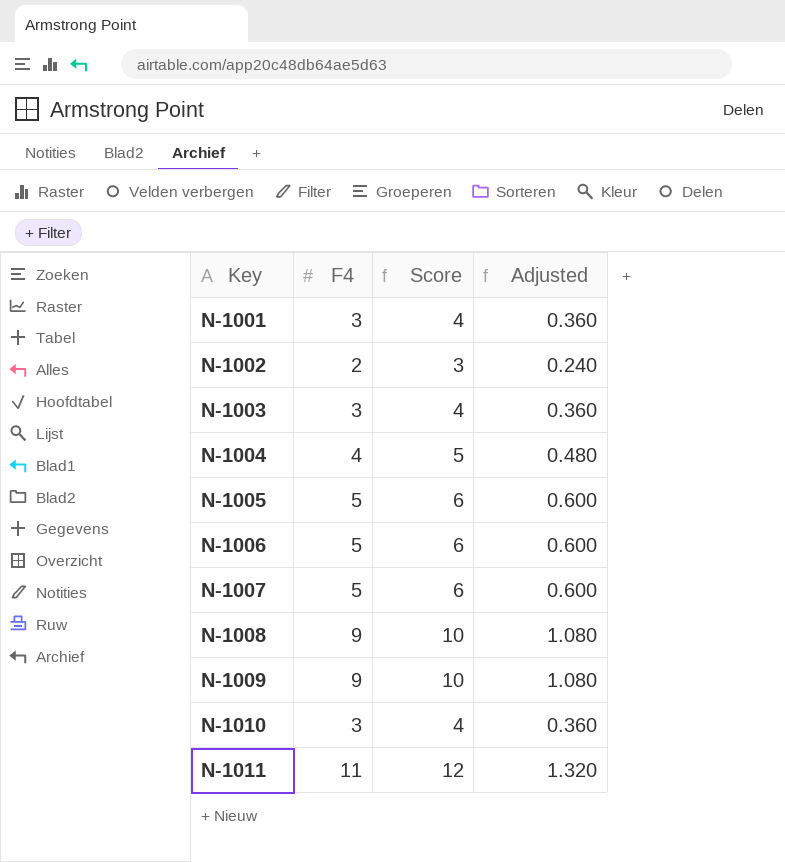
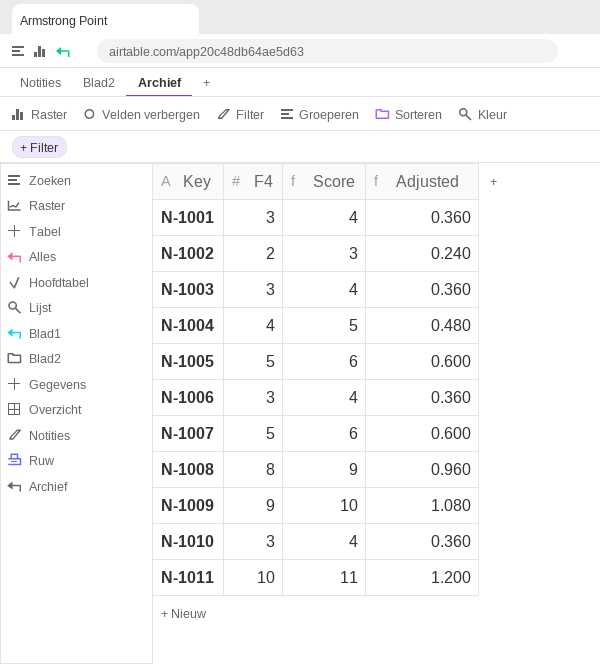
N-1006 | F4: 5 -> 3
N-1006 | Score: 6 -> 4
N-1006 | Adjusted: 0.600 -> 0.360
N-1008 | F4: 9 -> 8
N-1008 | Score: 10 -> 9
N-1008 | Adjusted: 1.080 -> 0.960
N-1011 | F4: 11 -> 10
N-1011 | Score: 12 -> 11
N-1011 | Adjusted: 1.320 -> 1.200

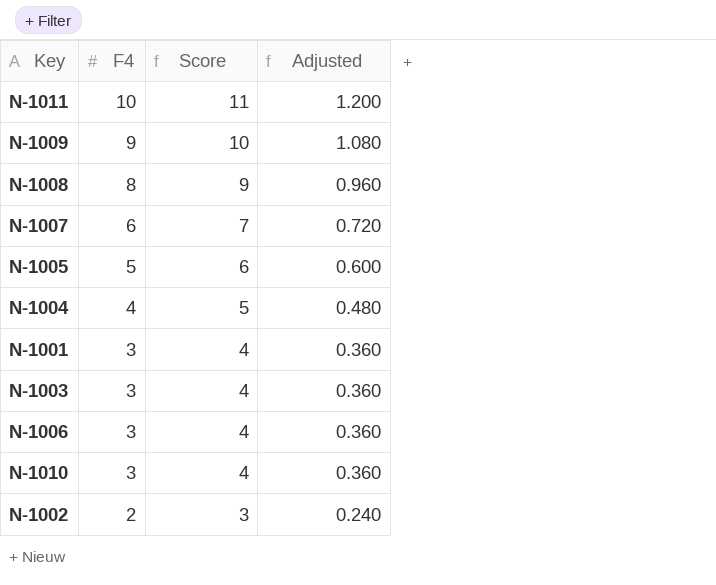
row order: Key ascending -> F4 descending
N-1007 | F4: 5 -> 6
N-1007 | Score: 6 -> 7
N-1007 | Adjusted: 0.600 -> 0.720

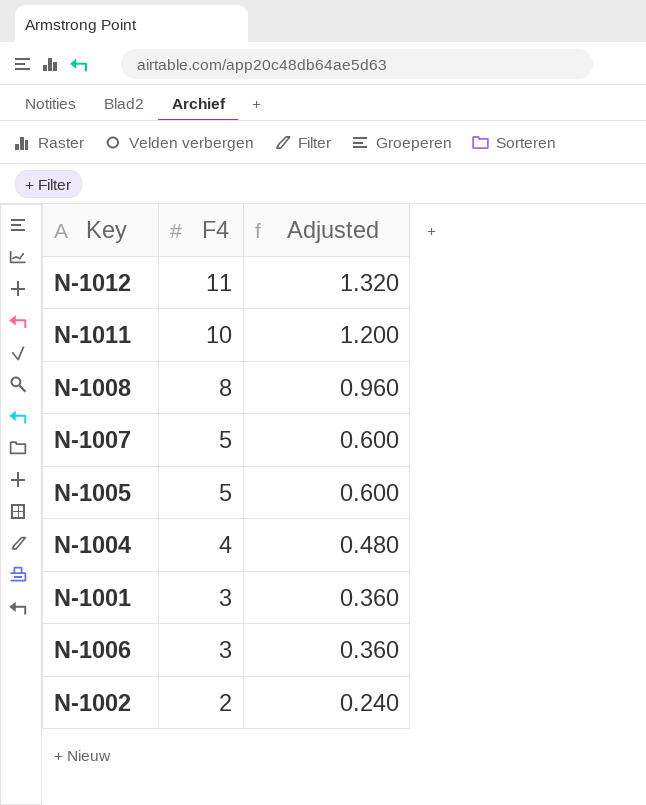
column Score | formula: [F4] + 1 -> none
row N-1009: 9 | 10 | 1.080 -> none
row N-1003: 3 | 4 | 0.360 -> none
row N-1010: 3 | 4 | 0.360 -> none
row N-1012: none -> 11 | 1.320
N-1007 | F4: 6 -> 5
N-1007 | Adjusted: 0.720 -> 0.600

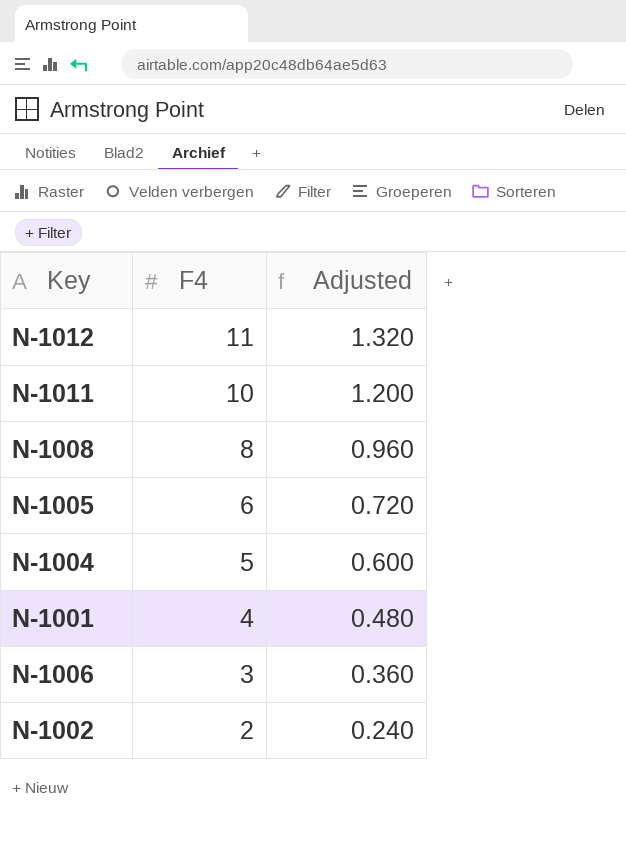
row N-1007: 5 | 0.600 -> none
N-1005 | F4: 5 -> 6
N-1005 | Adjusted: 0.600 -> 0.720
N-1004 | F4: 4 -> 5
N-1004 | Adjusted: 0.480 -> 0.600
N-1001 | F4: 3 -> 4
N-1001 | Adjusted: 0.360 -> 0.480

